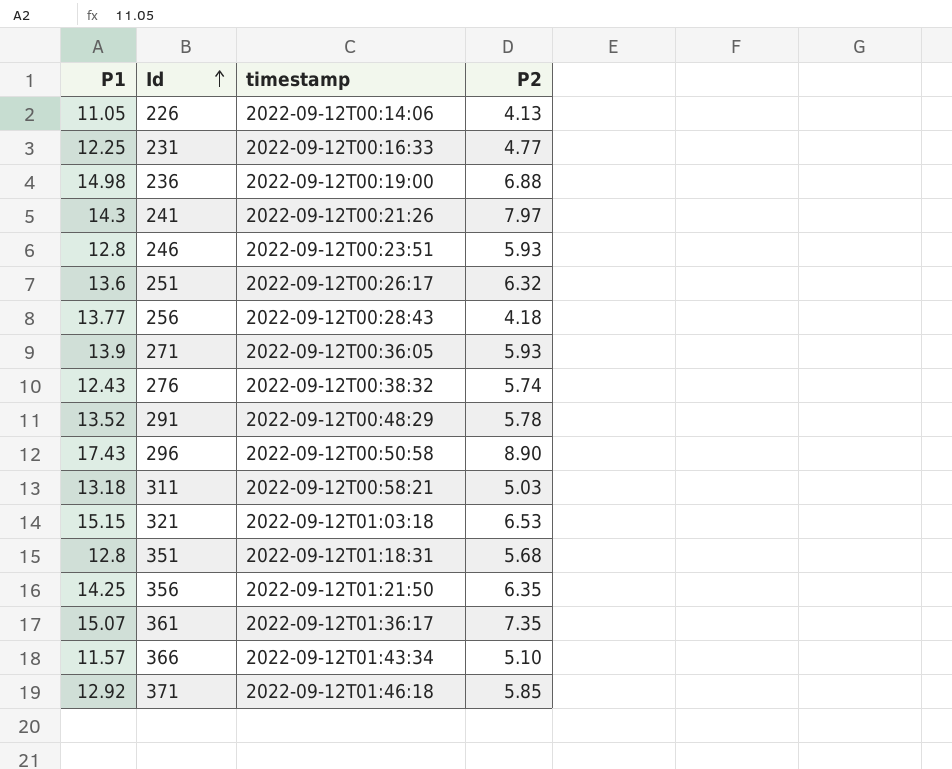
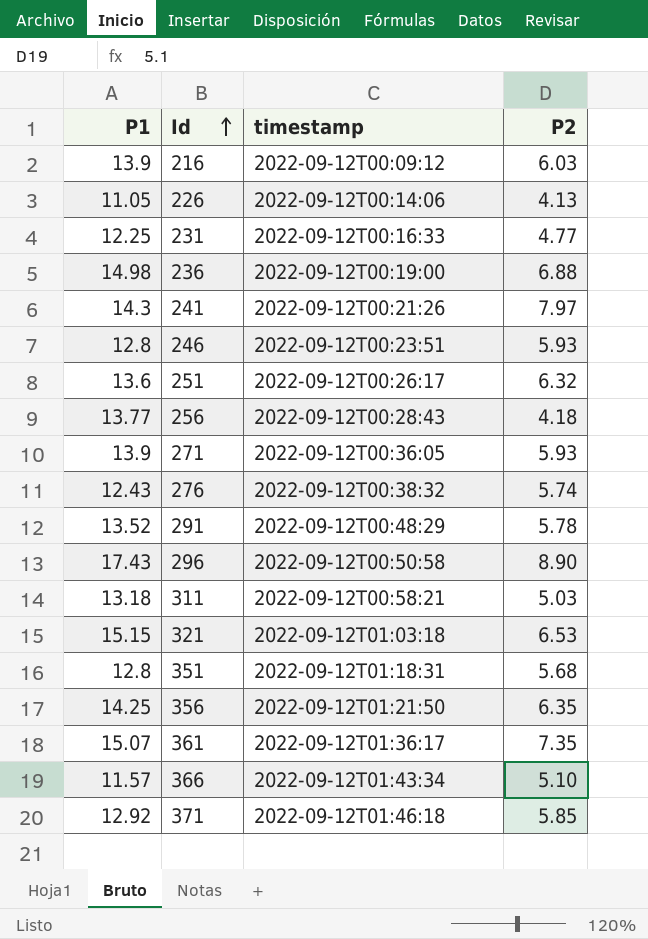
row 216: none -> 13.9 | 2022-09-12T00:09:12 | 6.03

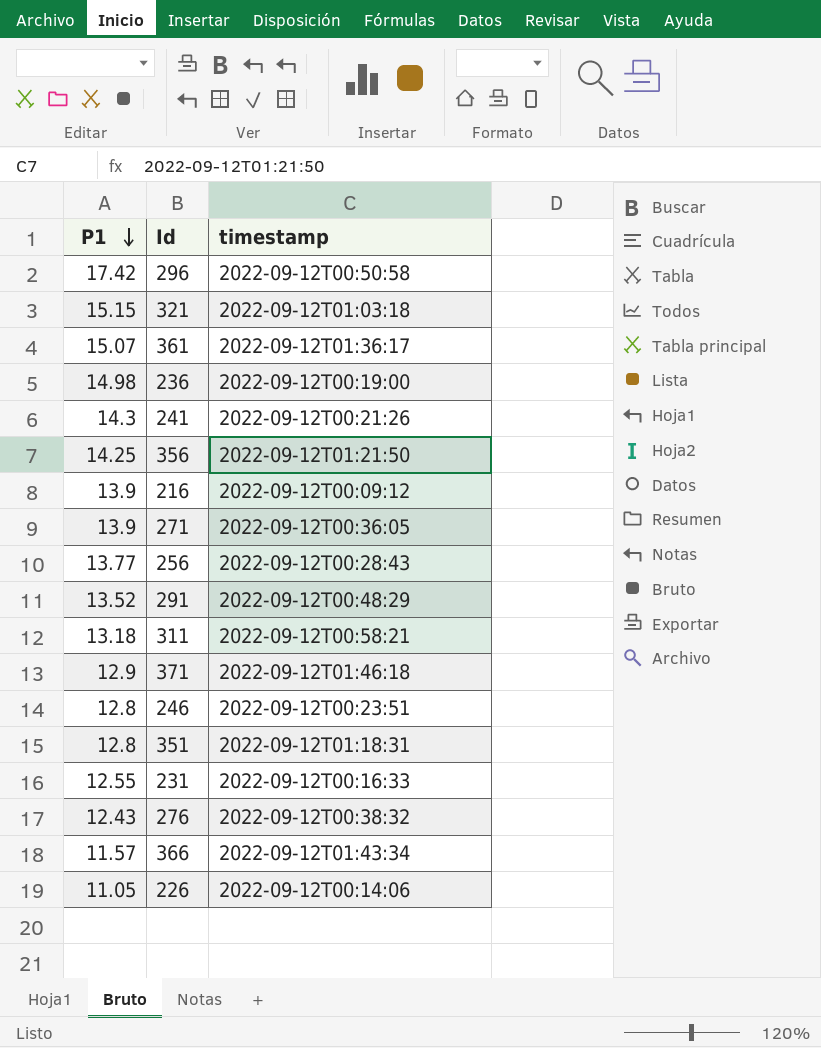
row order: Id ascending -> P1 descending
column P2 | position: 4 -> none
row 251: 13.6 | 2022-09-12T00:26:17 | 6.32 -> none
296 | P1: 17.43 -> 17.42
371 | P1: 12.92 -> 12.9
231 | P1: 12.25 -> 12.55

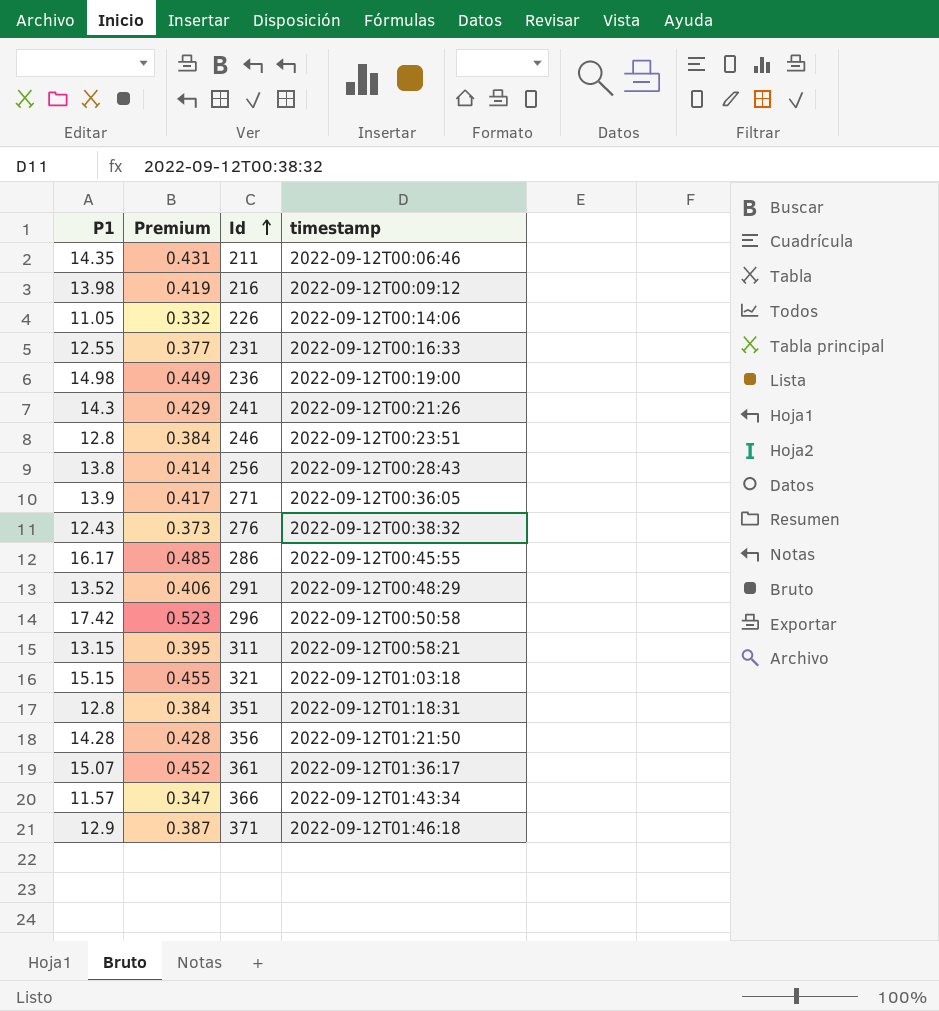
row order: P1 descending -> Id ascending
column Premium | formula: none -> [P1] * 0.03
row 211: none -> 14.35 | 0.431 | 2022-09-12T00:06:46
216 | P1: 13.9 -> 13.98
256 | P1: 13.77 -> 13.8
row 286: none -> 16.17 | 0.485 | 2022-09-12T00:45:55
311 | P1: 13.18 -> 13.15
356 | P1: 14.25 -> 14.28

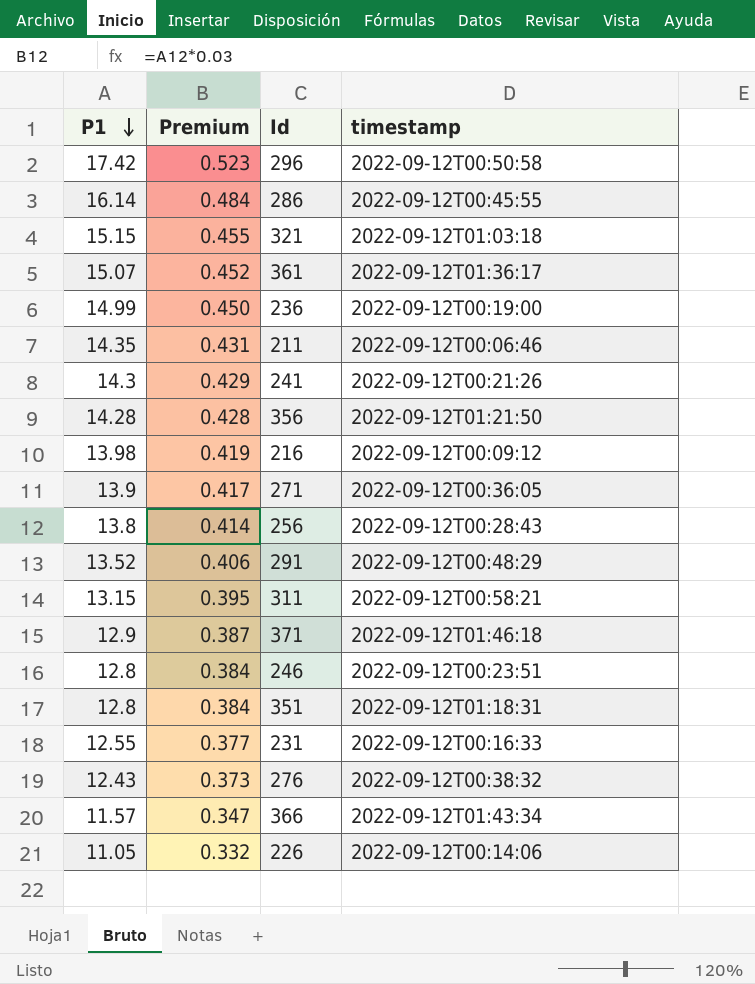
row order: Id ascending -> P1 descending
286 | P1: 16.17 -> 16.14
286 | Premium: 0.485 -> 0.484
236 | P1: 14.98 -> 14.99
236 | Premium: 0.449 -> 0.450

